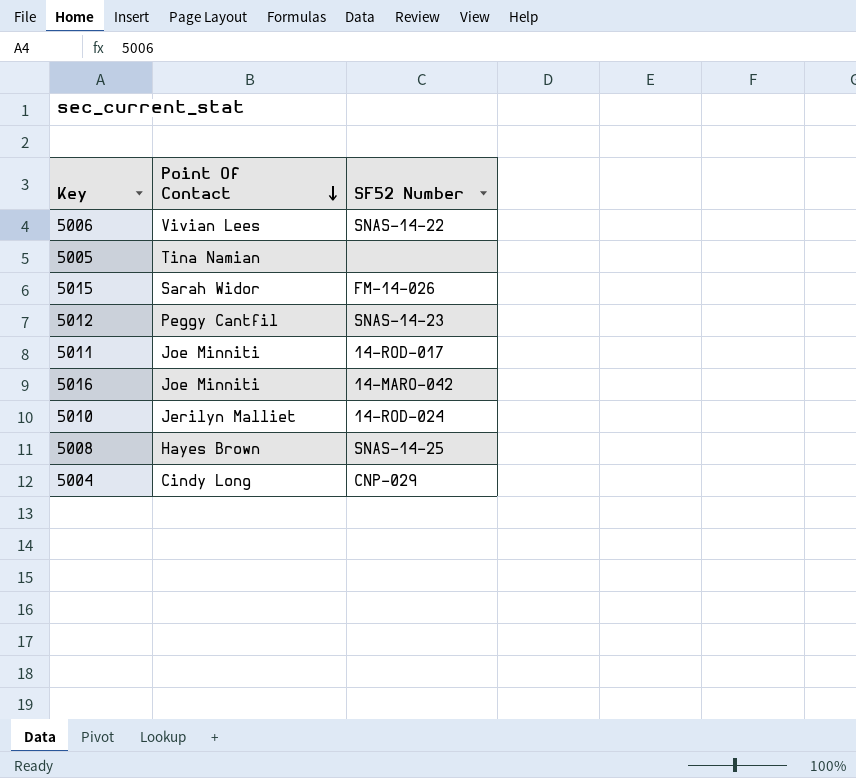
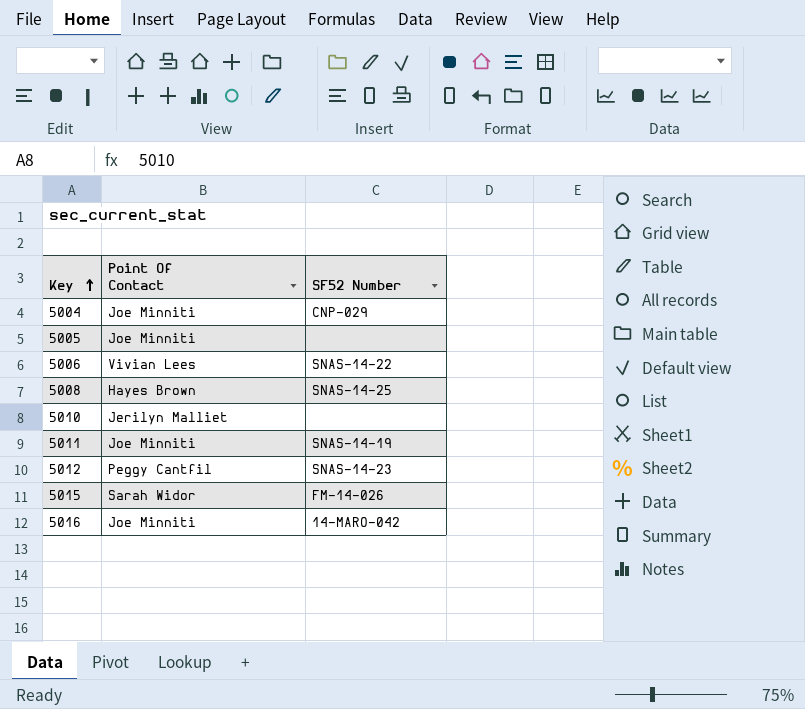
row order: Point Of Contact descending -> Key ascending
5004 | Point Of Contact: Cindy Long -> Joe Minniti
5005 | Point Of Contact: Tina Namian -> Joe Minniti
5010 | SF52 Number: 14-ROD-024 -> none
5011 | SF52 Number: 14-ROD-017 -> SNAS-14-19

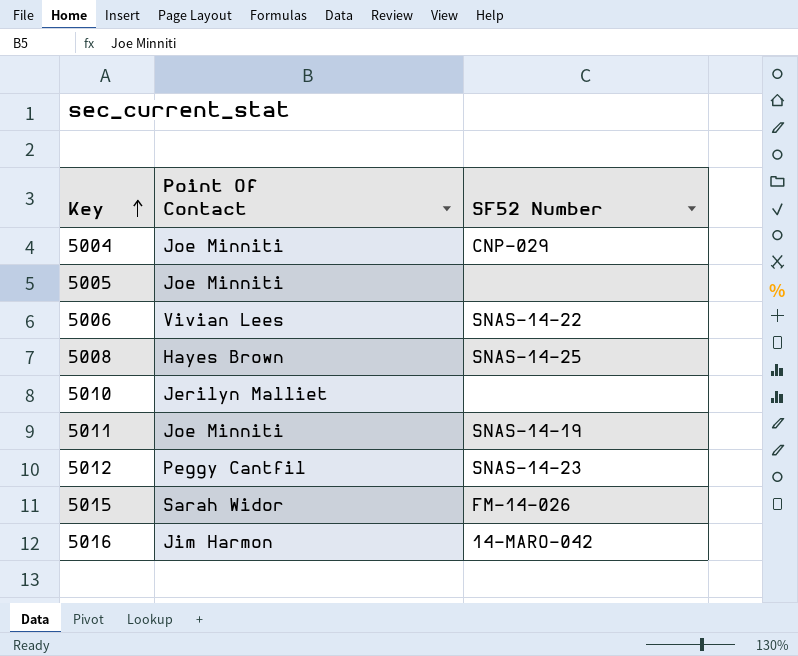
5016 | Point Of Contact: Joe Minniti -> Jim Harmon

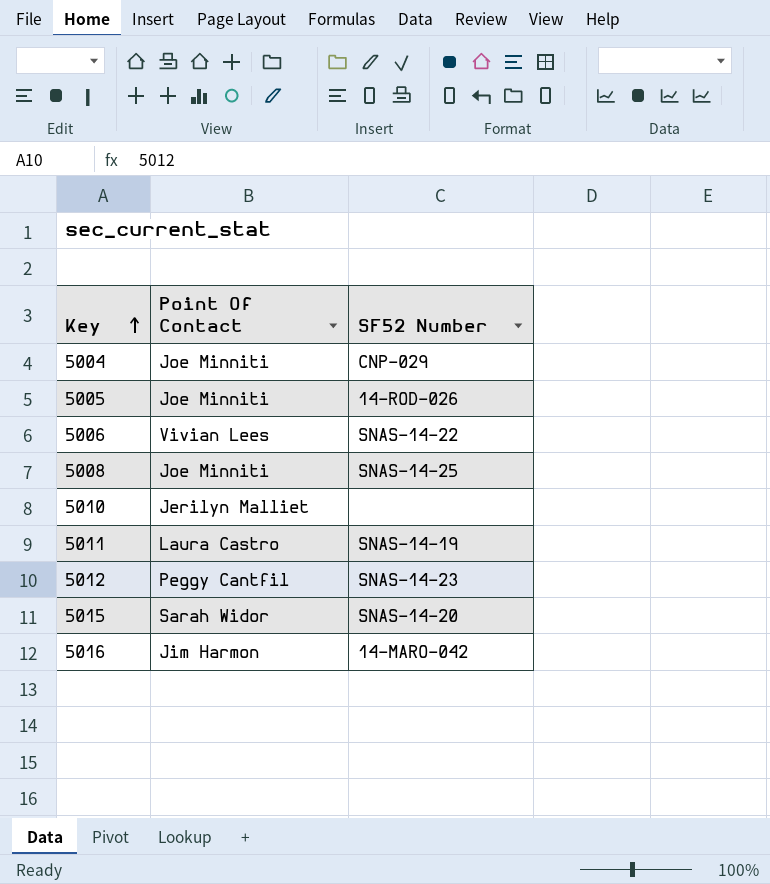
5005 | SF52 Number: none -> 14-ROD-026
5008 | Point Of Contact: Hayes Brown -> Joe Minniti
5011 | Point Of Contact: Joe Minniti -> Laura Castro
5015 | SF52 Number: FM-14-026 -> SNAS-14-20

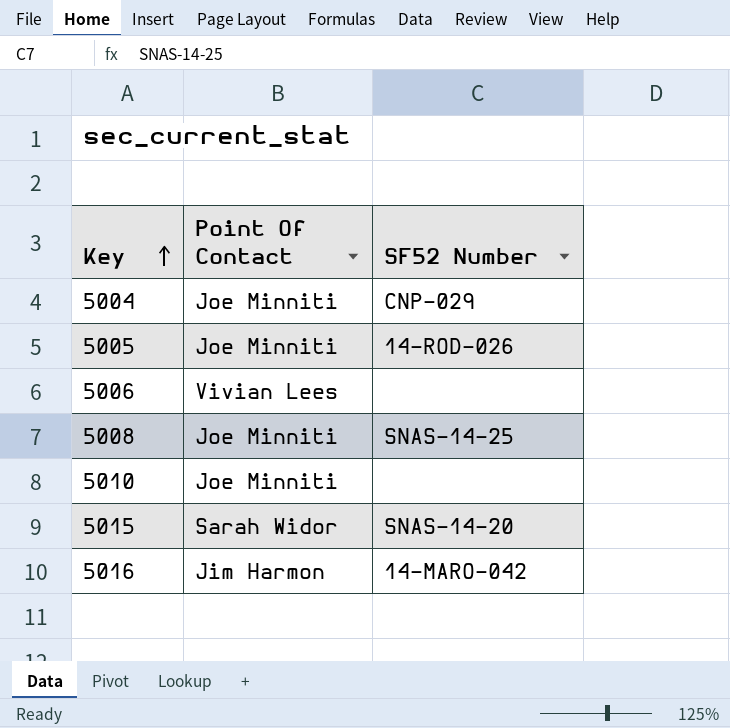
row 5011: Laura Castro | SNAS-14-19 -> none
row 5012: Peggy Cantfil | SNAS-14-23 -> none
5006 | SF52 Number: SNAS-14-22 -> none
5010 | Point Of Contact: Jerilyn Malliet -> Joe Minniti

